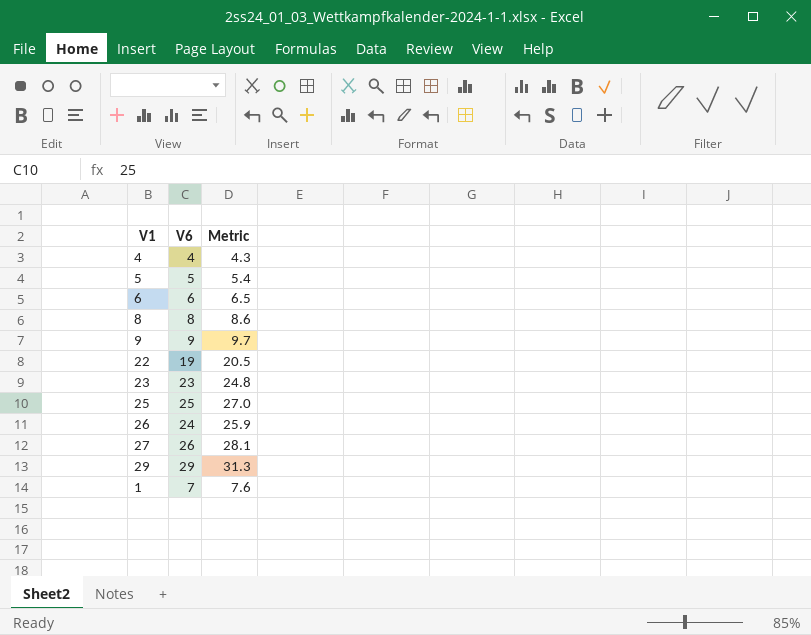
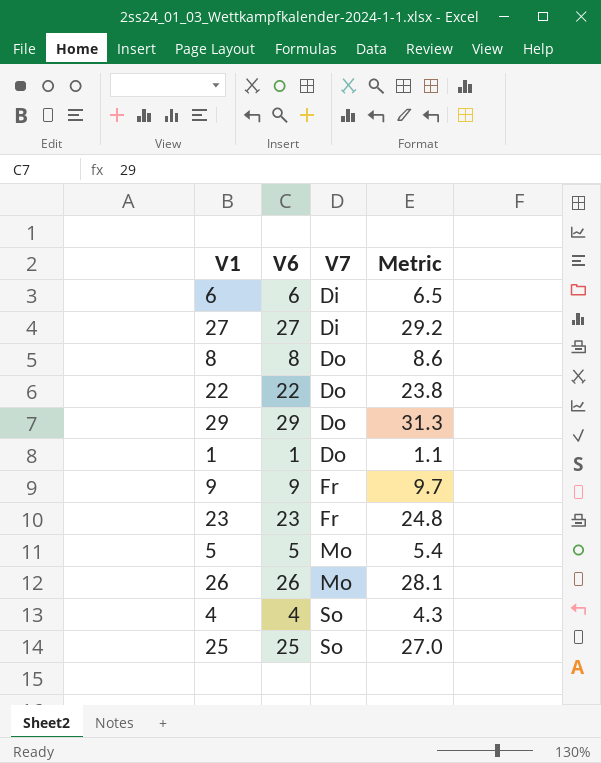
row order: none -> V7 ascending
column V7 | position: none -> 3
27 | V6: 26 -> 27
27 | Metric: 28.1 -> 29.2
22 | V6: 19 -> 22
22 | Metric: 20.5 -> 23.8
1 | V6: 7 -> 1
1 | Metric: 7.6 -> 1.1
26 | V6: 24 -> 26
26 | Metric: 25.9 -> 28.1

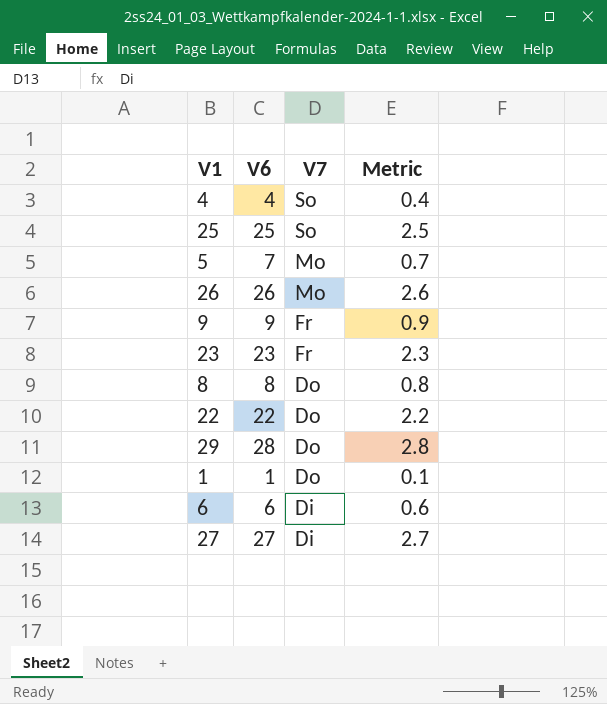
row order: V7 ascending -> V7 descending
column Metric | formula: [V6] * 1.08 -> [V6] * 0.1
5 | V6: 5 -> 7
29 | V6: 29 -> 28

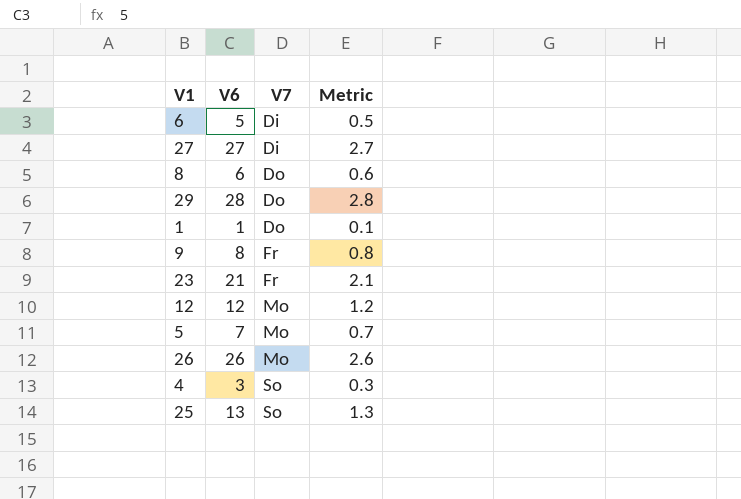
row order: V7 descending -> V7 ascending
row 22: 22 | Do | 2.2 -> none
6 | V6: 6 -> 5
6 | Metric: 0.6 -> 0.5
8 | V6: 8 -> 6
8 | Metric: 0.8 -> 0.6
9 | V6: 9 -> 8
9 | Metric: 0.9 -> 0.8
23 | V6: 23 -> 21
23 | Metric: 2.3 -> 2.1
row 12: none -> 12 | Mo | 1.2
4 | V6: 4 -> 3
4 | Metric: 0.4 -> 0.3
25 | V6: 25 -> 13
25 | Metric: 2.5 -> 1.3

